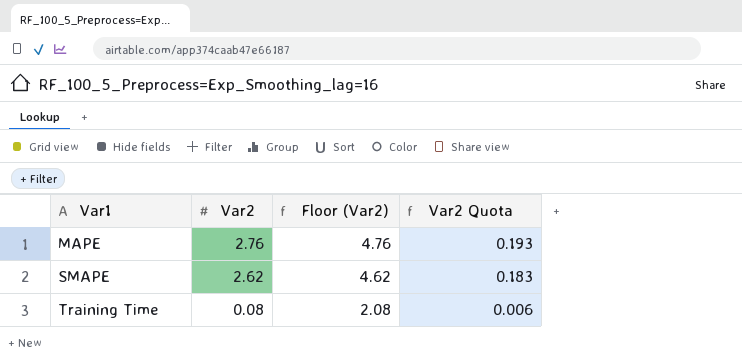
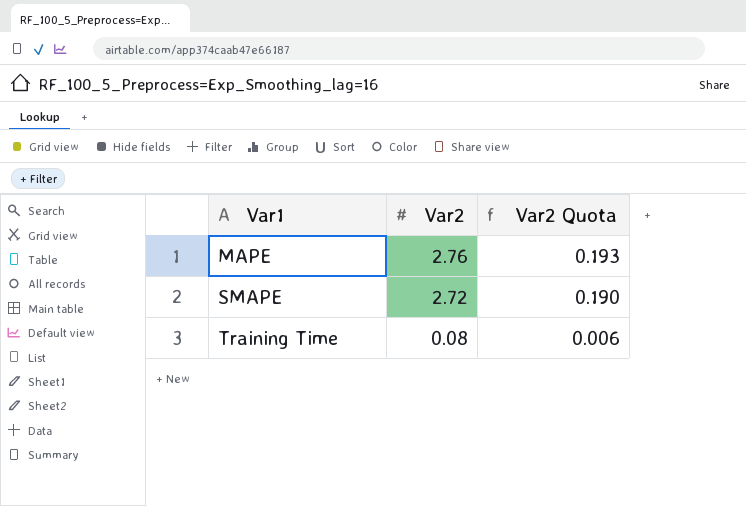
column Floor (Var2) | formula: [Var2] + 2 -> none
SMAPE | Var2: 2.62 -> 2.72
SMAPE | Var2 Quota: 0.183 -> 0.190

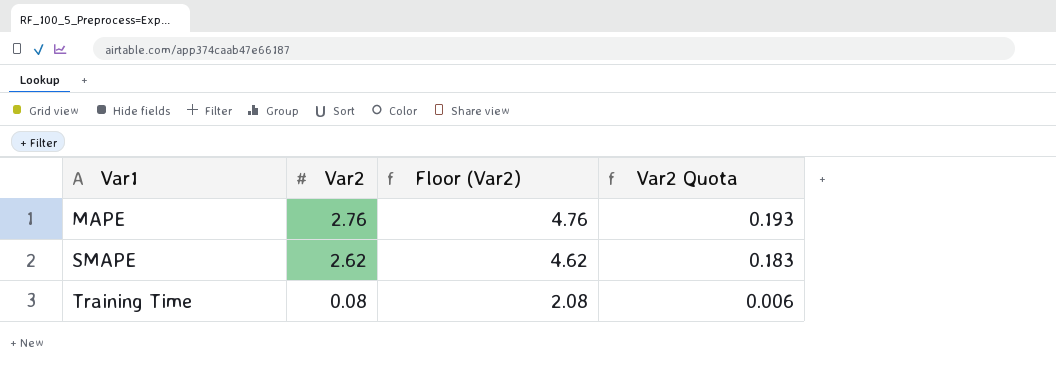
column Floor (Var2) | formula: none -> [Var2] + 2
SMAPE | Var2: 2.72 -> 2.62
SMAPE | Var2 Quota: 0.190 -> 0.183

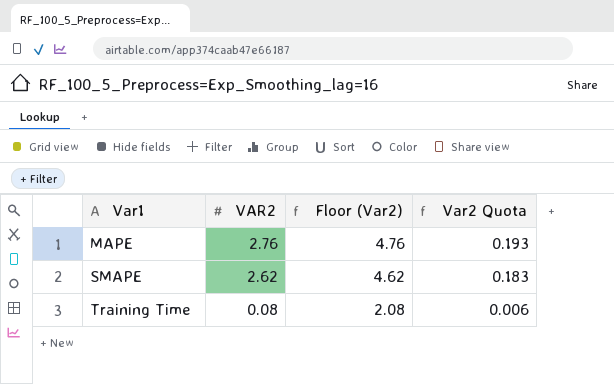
column name: Var2 -> VAR2

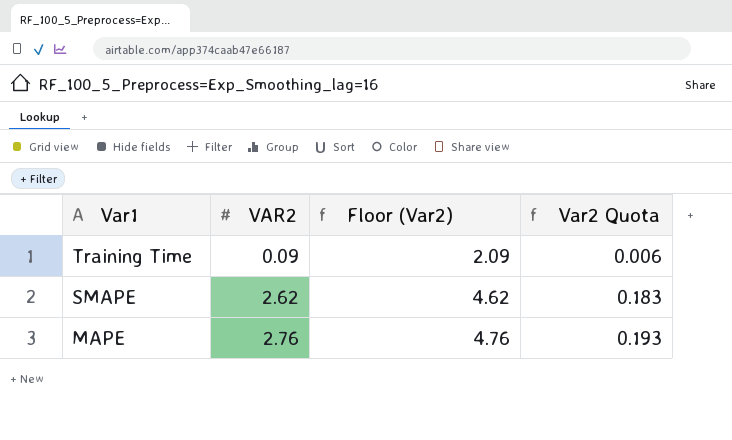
row order: Var1 ascending -> Var1 descending
Training Time | VAR2: 0.08 -> 0.09
Training Time | Floor (Var2): 2.08 -> 2.09

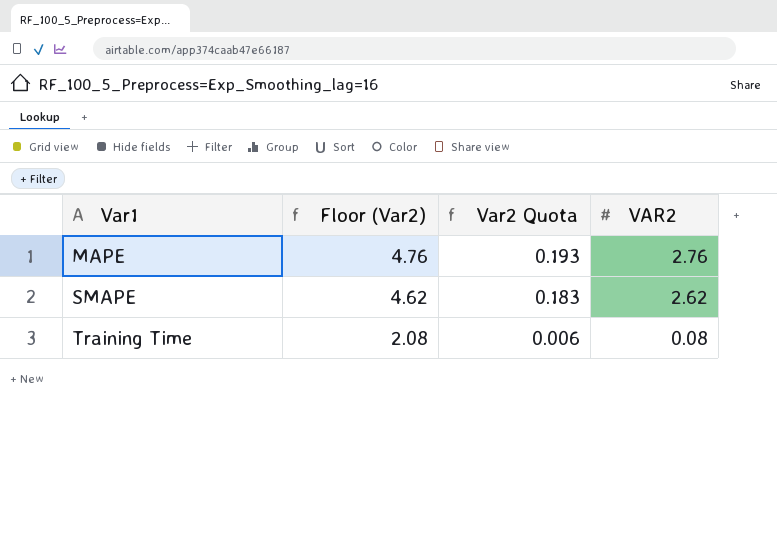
row order: Var1 descending -> Var1 ascending
column VAR2 | position: 2 -> 4
Training Time | Floor (Var2): 2.09 -> 2.08
Training Time | VAR2: 0.09 -> 0.08

